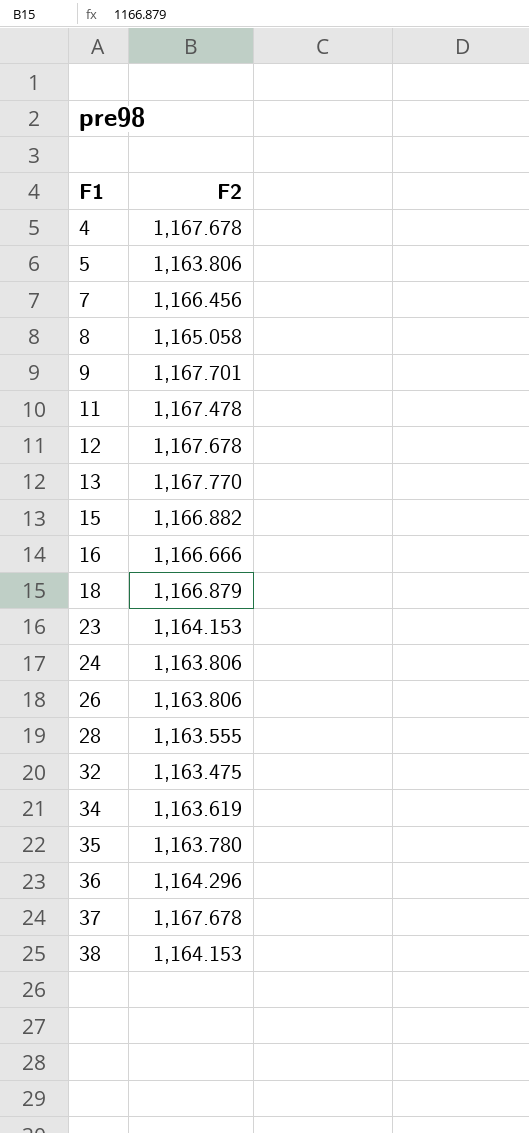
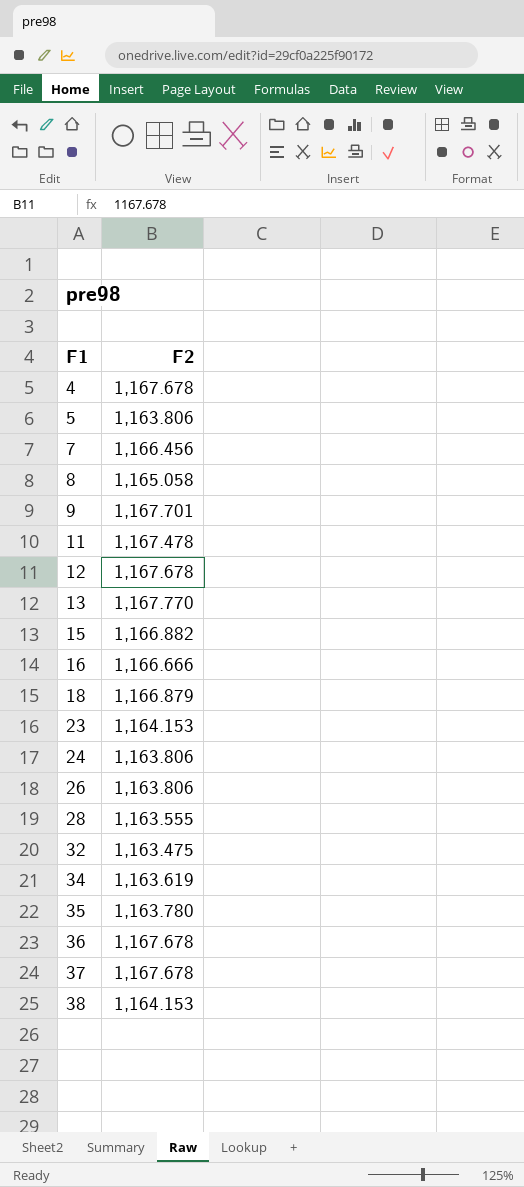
36 | F2: 1,164.296 -> 1,167.678

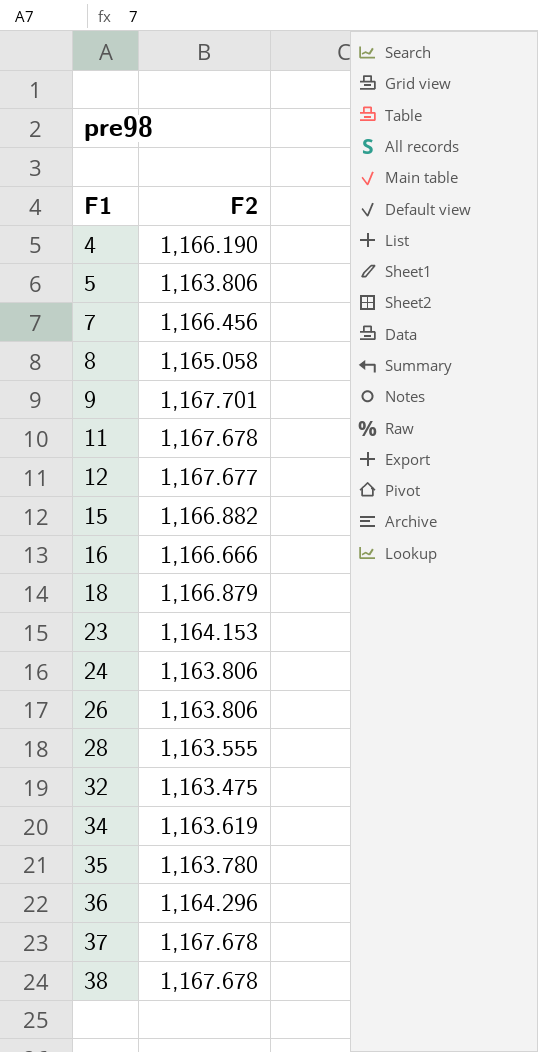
row 13: 1,167.770 -> none
4 | F2: 1,167.678 -> 1,166.190
11 | F2: 1,167.478 -> 1,167.678
12 | F2: 1,167.678 -> 1,167.677
36 | F2: 1,167.678 -> 1,164.296
38 | F2: 1,164.153 -> 1,167.678

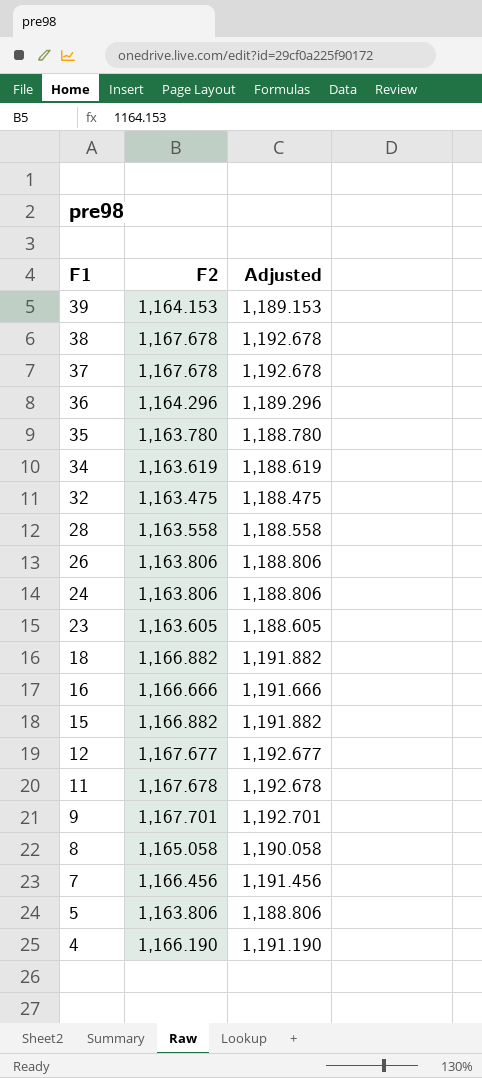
row order: F1 ascending -> F1 descending
column Adjusted | formula: none -> [F2] + 25
row 39: none -> 1,164.153 | 1,189.153
28 | F2: 1,163.555 -> 1,163.558
23 | F2: 1,164.153 -> 1,163.605
18 | F2: 1,166.879 -> 1,166.882

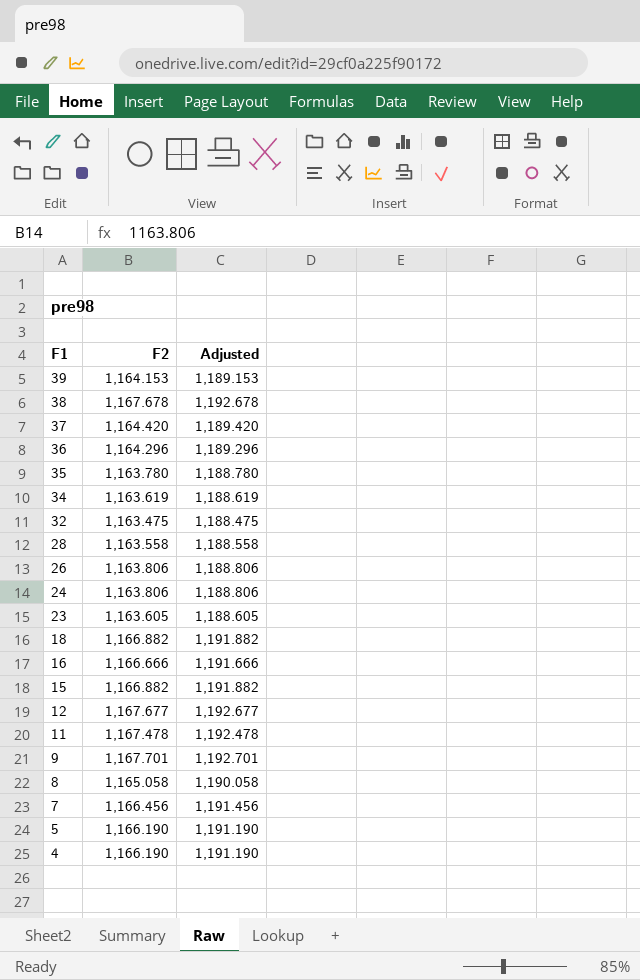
37 | F2: 1,167.678 -> 1,164.420
37 | Adjusted: 1,192.678 -> 1,189.420
11 | F2: 1,167.678 -> 1,167.478
11 | Adjusted: 1,192.678 -> 1,192.478
5 | F2: 1,163.806 -> 1,166.190
5 | Adjusted: 1,188.806 -> 1,191.190

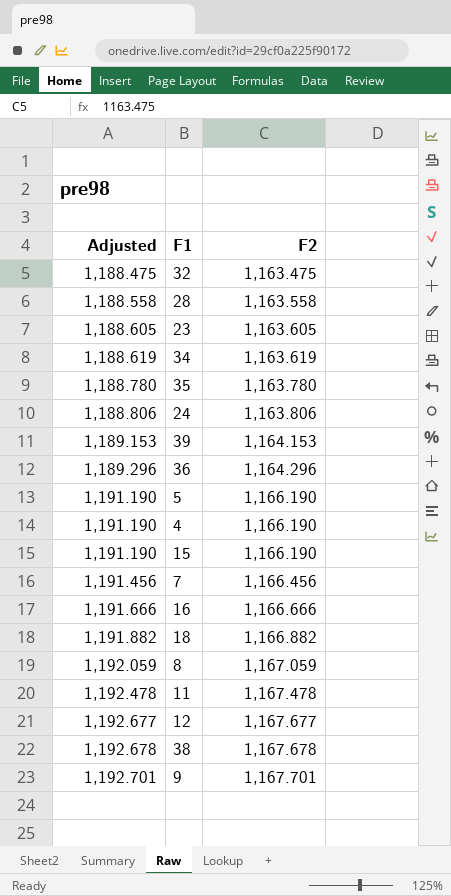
row order: F1 descending -> Adjusted ascending
column Adjusted | position: 3 -> 1
row 37: 1,164.420 | 1,189.420 -> none
row 26: 1,163.806 | 1,188.806 -> none
15 | Adjusted: 1,191.882 -> 1,191.190
15 | F2: 1,166.882 -> 1,166.190
8 | Adjusted: 1,190.058 -> 1,192.059
8 | F2: 1,165.058 -> 1,167.059

